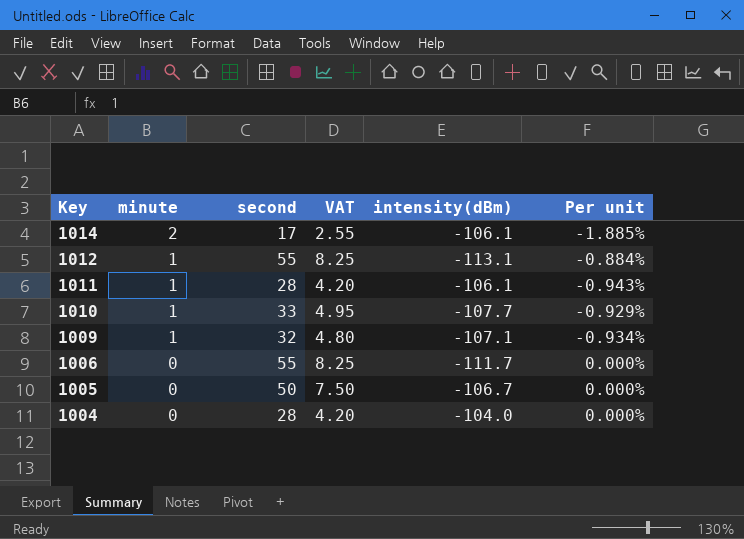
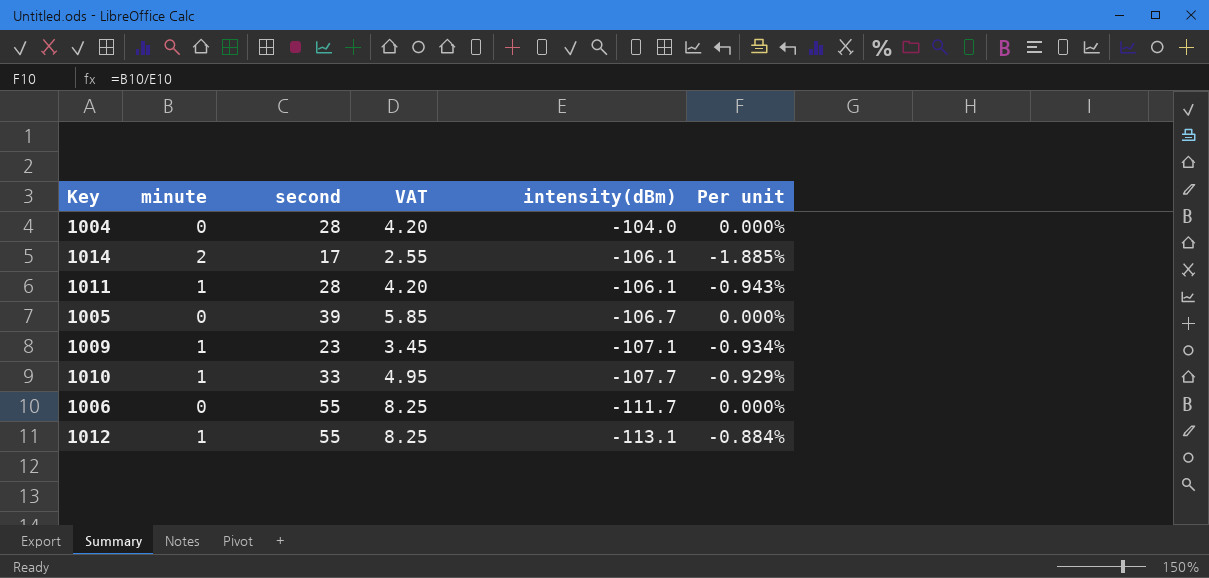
row order: Key descending -> intensity(dBm) descending
1005 | second: 50 -> 39
1005 | VAT: 7.50 -> 5.85
1009 | second: 32 -> 23
1009 | VAT: 4.80 -> 3.45

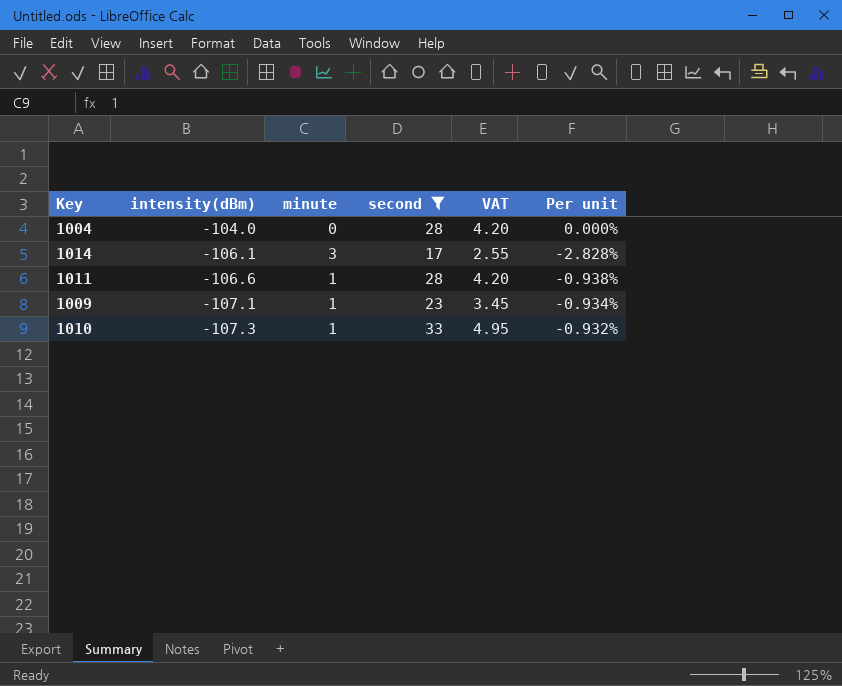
filter: none -> second <= 33
column intensity(dBm) | position: 5 -> 2
1014 | minute: 2 -> 3
1014 | Per unit: -1.885% -> -2.828%
1011 | intensity(dBm): -106.1 -> -106.6
1011 | Per unit: -0.943% -> -0.938%
1010 | intensity(dBm): -107.7 -> -107.3
1010 | Per unit: -0.929% -> -0.932%

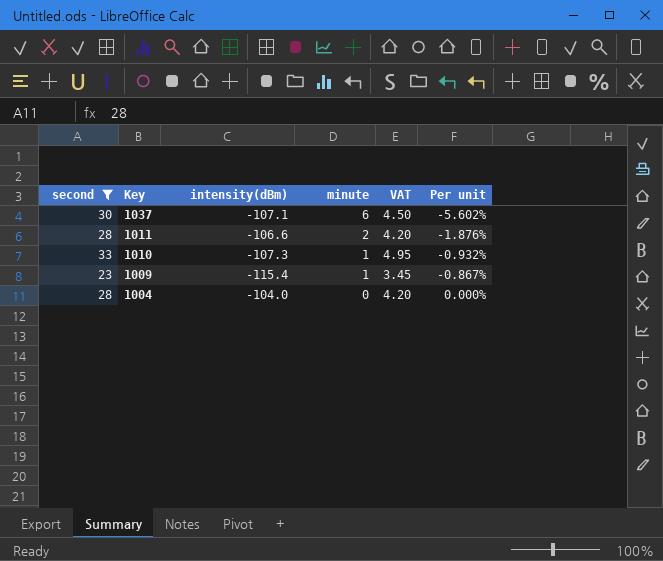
row order: intensity(dBm) descending -> Key descending
column second | position: 4 -> 1
row 1014: -106.1 | 3 | 17 | 2.55 | -2.828% -> none
row 1037: none -> 30 | -107.1 | 6 | 4.50 | -5.602%
1011 | minute: 1 -> 2
1011 | Per unit: -0.938% -> -1.876%
1009 | intensity(dBm): -107.1 -> -115.4
1009 | Per unit: -0.934% -> -0.867%

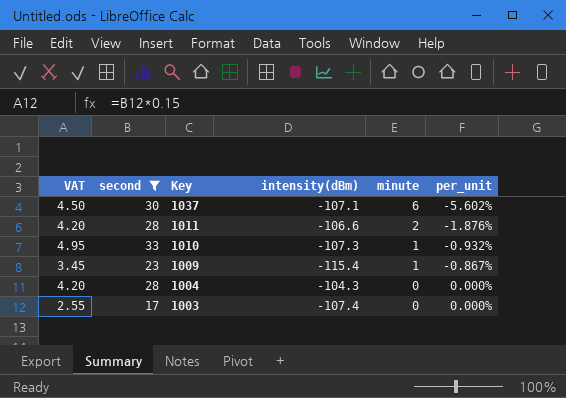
column VAT | position: 5 -> 1
column name: Per unit -> per_unit
1004 | intensity(dBm): -104.0 -> -104.3
row 1003: none -> 2.55 | 17 | -107.4 | 0 | 0.000%

